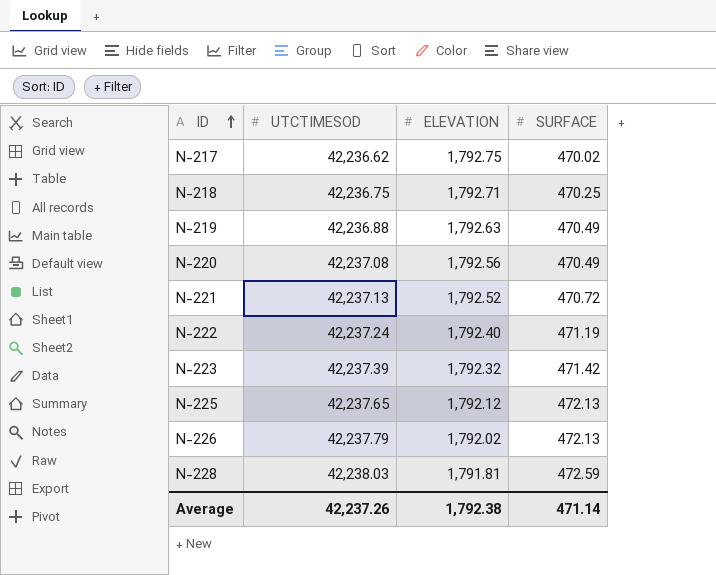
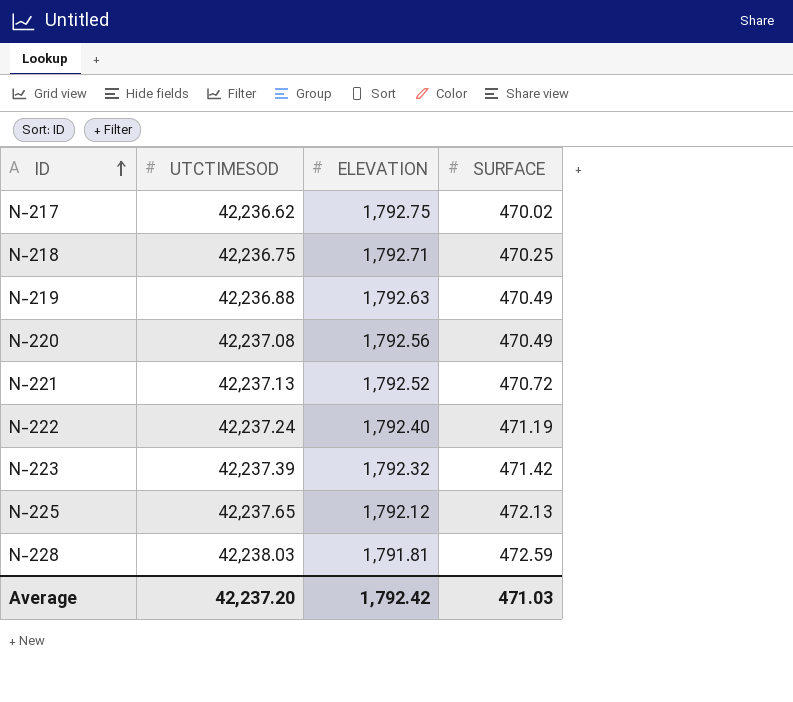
row N-226: 42,237.79 | 1,792.02 | 472.13 -> none
Average | UTCTIMESOD: 42,237.26 -> 42,237.20
Average | ELEVATION: 1,792.38 -> 1,792.42
Average | SURFACE: 471.14 -> 471.03

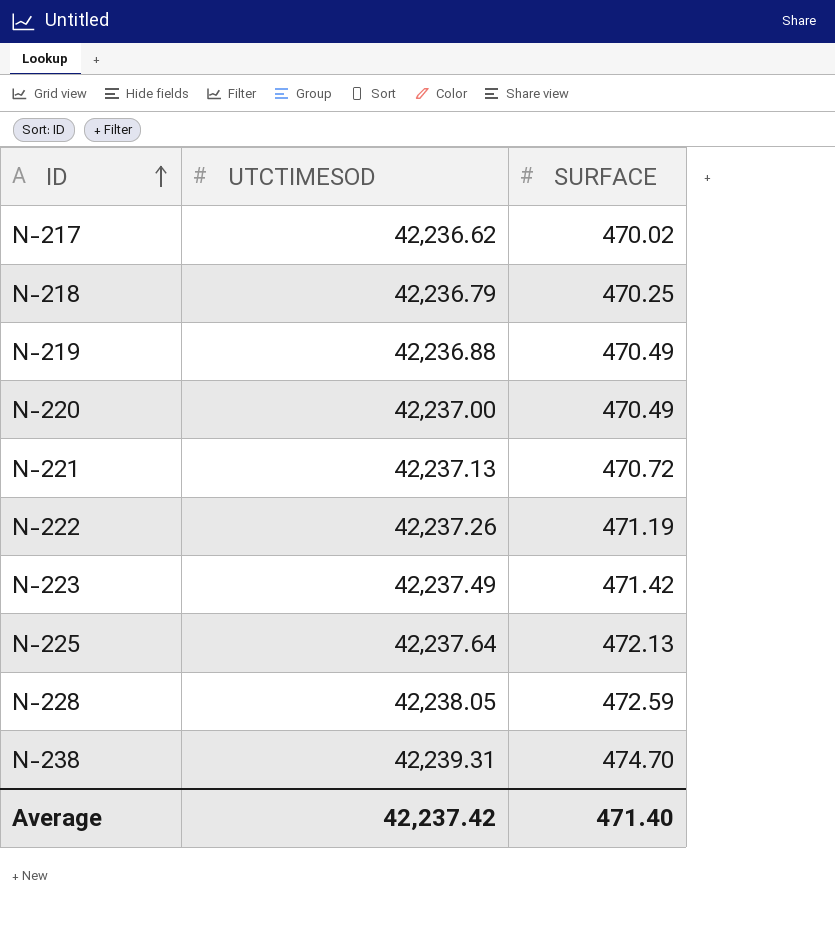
column ELEVATION | position: 3 -> none
N-218 | UTCTIMESOD: 42,236.75 -> 42,236.79
N-220 | UTCTIMESOD: 42,237.08 -> 42,237.00
N-222 | UTCTIMESOD: 42,237.24 -> 42,237.26
N-223 | UTCTIMESOD: 42,237.39 -> 42,237.49
N-225 | UTCTIMESOD: 42,237.65 -> 42,237.64
N-228 | UTCTIMESOD: 42,238.03 -> 42,238.05
row N-238: none -> 42,239.31 | 474.70
Average | UTCTIMESOD: 42,237.20 -> 42,237.42
Average | SURFACE: 471.03 -> 471.40

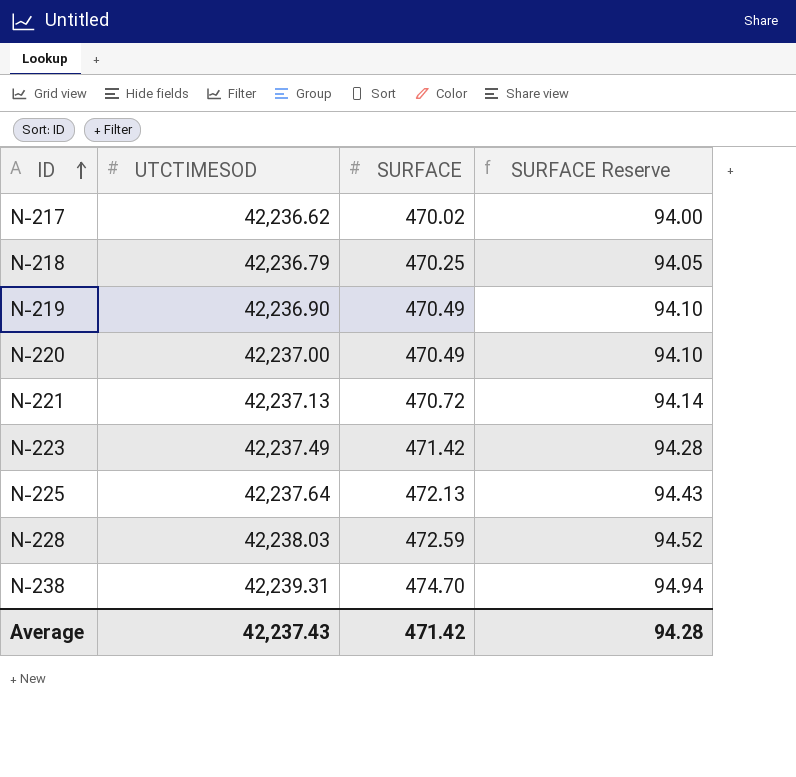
column SURFACE Reserve | formula: none -> [SURFACE] * 0.2
row N-222: 42,237.26 | 471.19 -> none
N-219 | UTCTIMESOD: 42,236.88 -> 42,236.90
N-228 | UTCTIMESOD: 42,238.05 -> 42,238.03
Average | UTCTIMESOD: 42,237.42 -> 42,237.43
Average | SURFACE: 471.40 -> 471.42

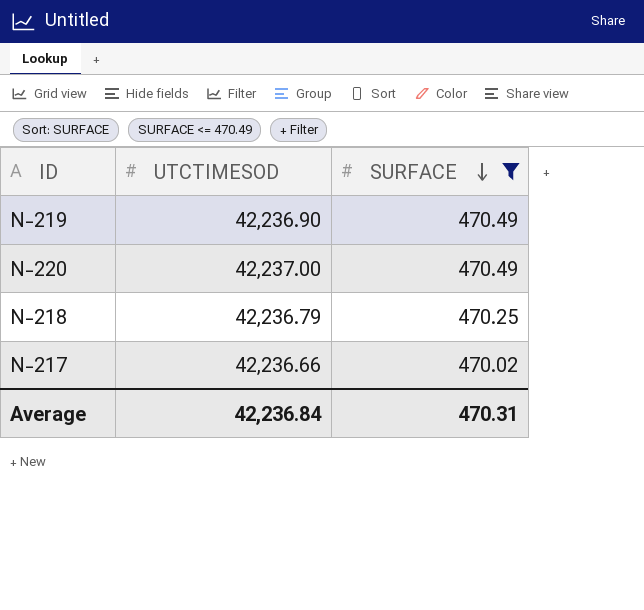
filter: none -> SURFACE <= 470.49
row order: ID ascending -> SURFACE descending
column SURFACE Reserve | formula: [SURFACE] * 0.2 -> none
N-217 | UTCTIMESOD: 42,236.62 -> 42,236.66
Average | UTCTIMESOD: 42,237.43 -> 42,236.84
Average | SURFACE: 471.42 -> 470.31

